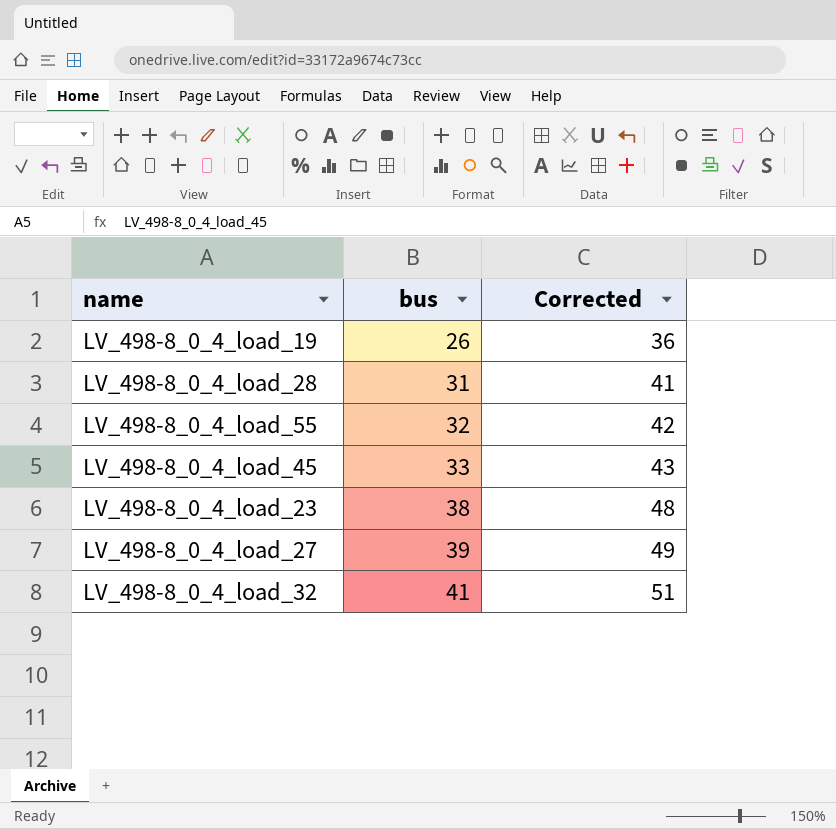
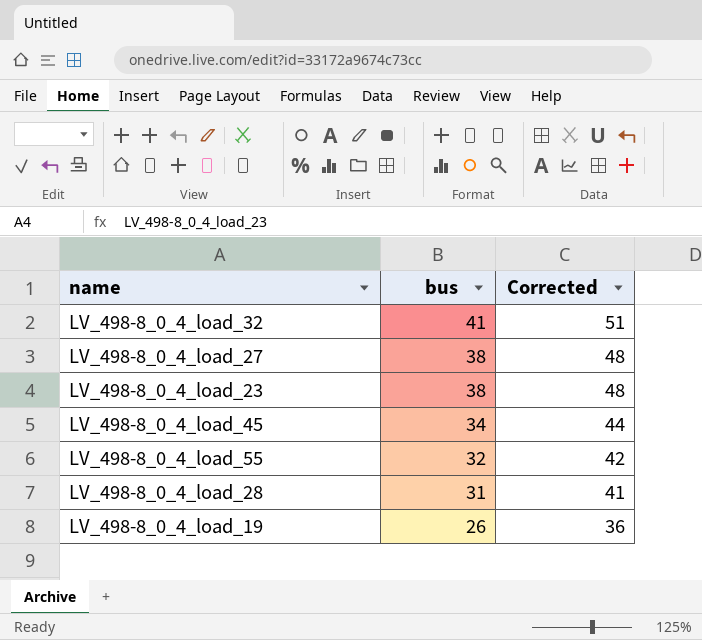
row order: bus ascending -> bus descending
LV_498-8_0_4_load_27 | bus: 39 -> 38
LV_498-8_0_4_load_27 | Corrected: 49 -> 48
LV_498-8_0_4_load_45 | bus: 33 -> 34
LV_498-8_0_4_load_45 | Corrected: 43 -> 44

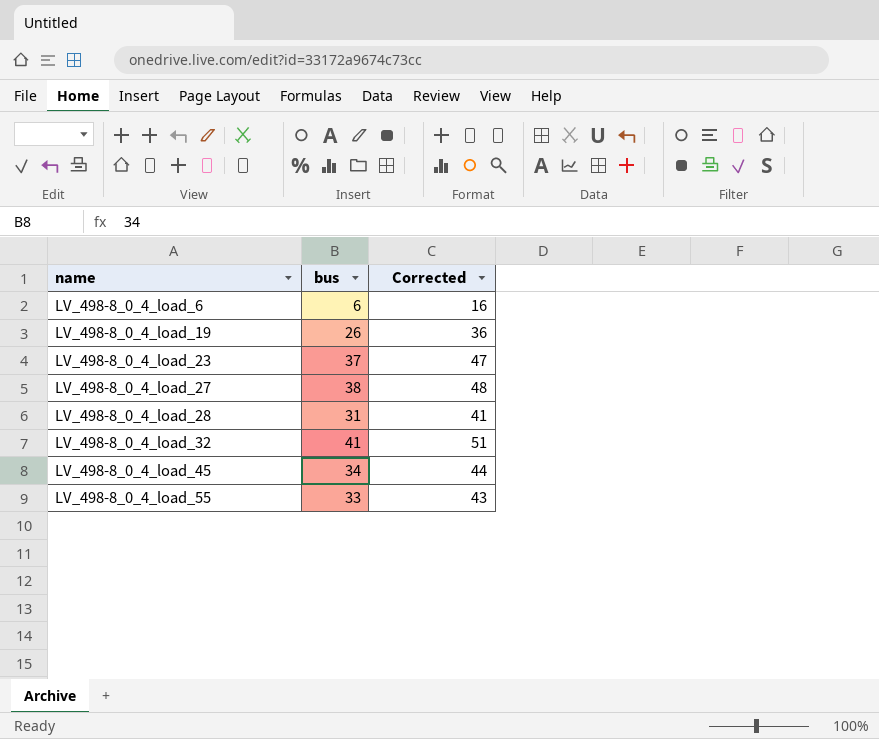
row order: bus descending -> name ascending
row LV_498-8_0_4_load_6: none -> 6 | 16
LV_498-8_0_4_load_23 | bus: 38 -> 37
LV_498-8_0_4_load_23 | Corrected: 48 -> 47
LV_498-8_0_4_load_55 | bus: 32 -> 33
LV_498-8_0_4_load_55 | Corrected: 42 -> 43

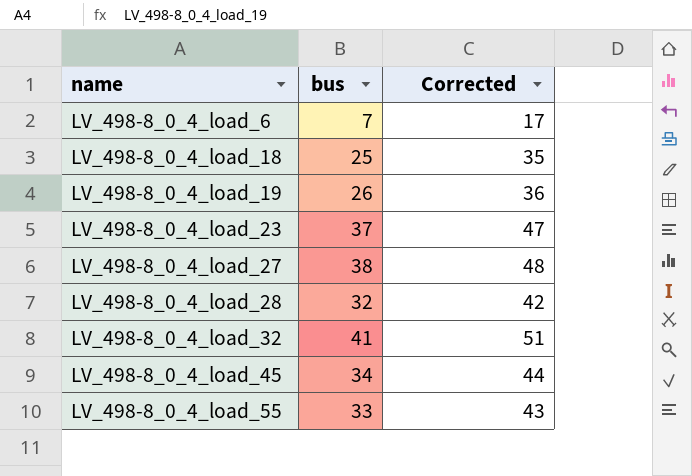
LV_498-8_0_4_load_6 | bus: 6 -> 7
LV_498-8_0_4_load_6 | Corrected: 16 -> 17
row LV_498-8_0_4_load_18: none -> 25 | 35
LV_498-8_0_4_load_28 | bus: 31 -> 32
LV_498-8_0_4_load_28 | Corrected: 41 -> 42

